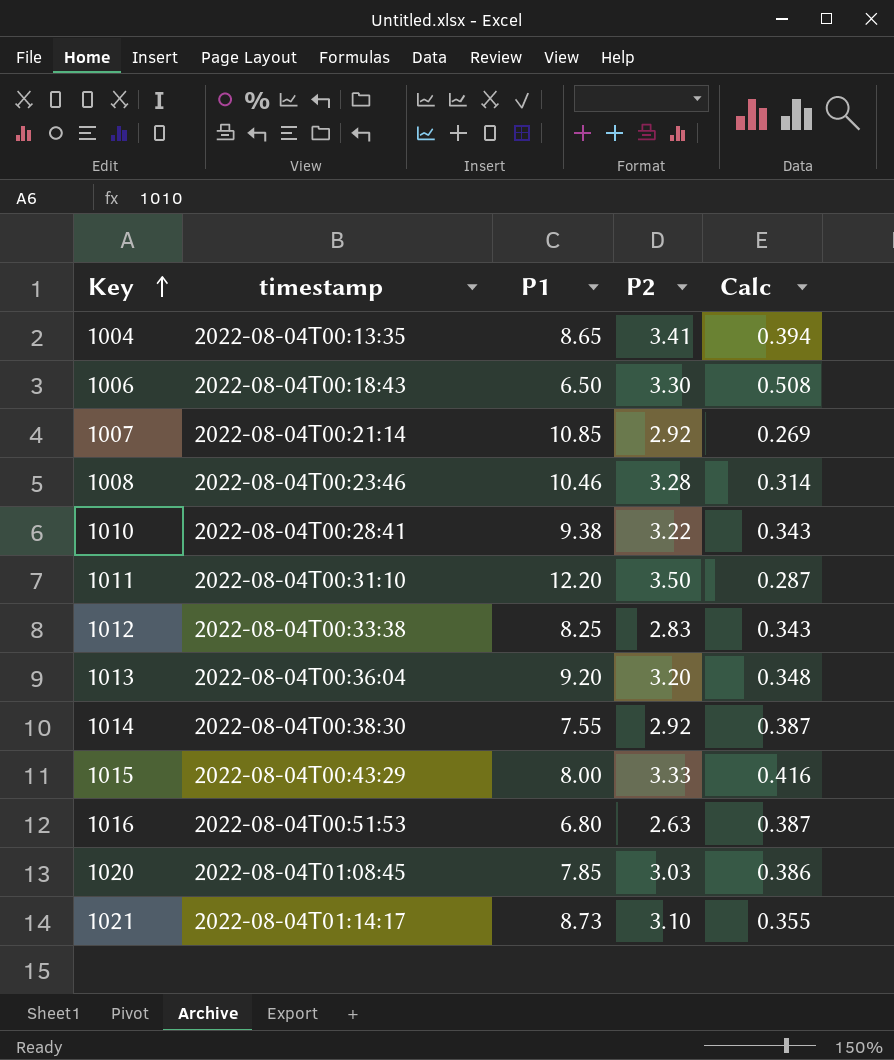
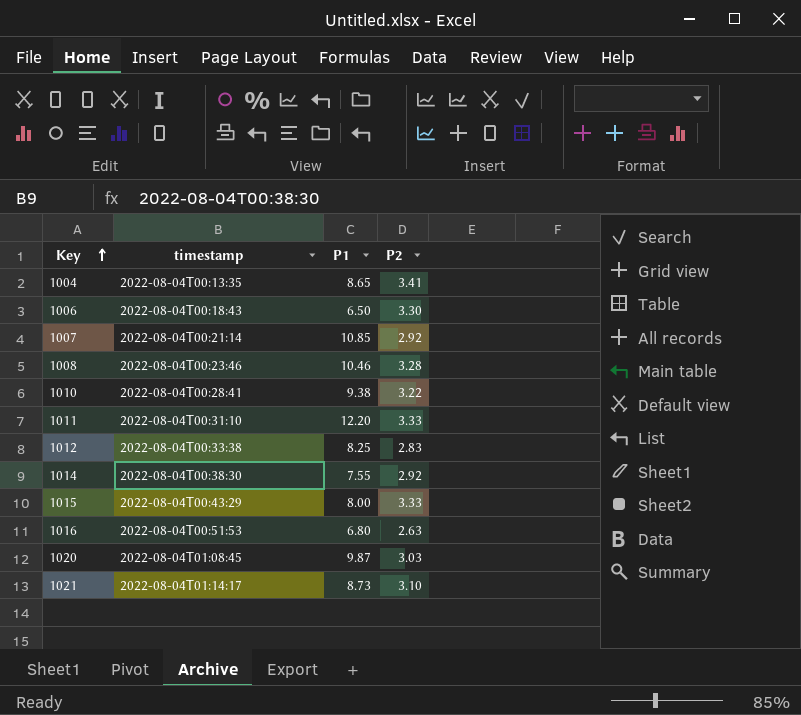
column Calc | formula: [P2] / [P1] -> none
row 1013: 2022-08-04T00:36:04 | 9.20 | 3.20 | 0.348 -> none
1011 | P2: 3.50 -> 3.33
1020 | P1: 7.85 -> 9.87

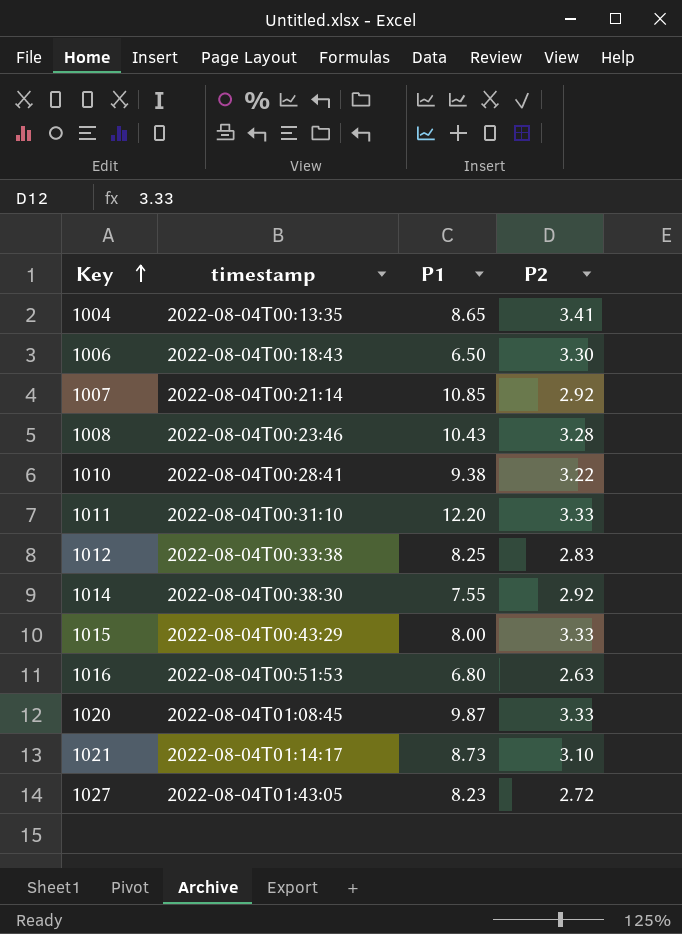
1008 | P1: 10.46 -> 10.43
1020 | P2: 3.03 -> 3.33
row 1027: none -> 2022-08-04T01:43:05 | 8.23 | 2.72

